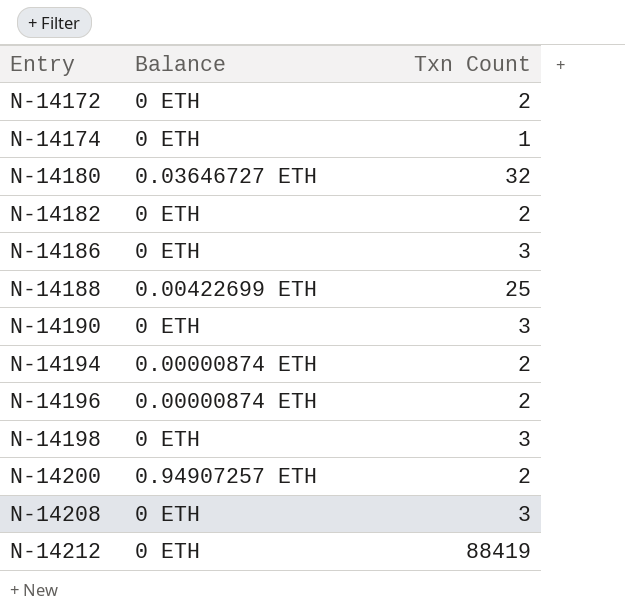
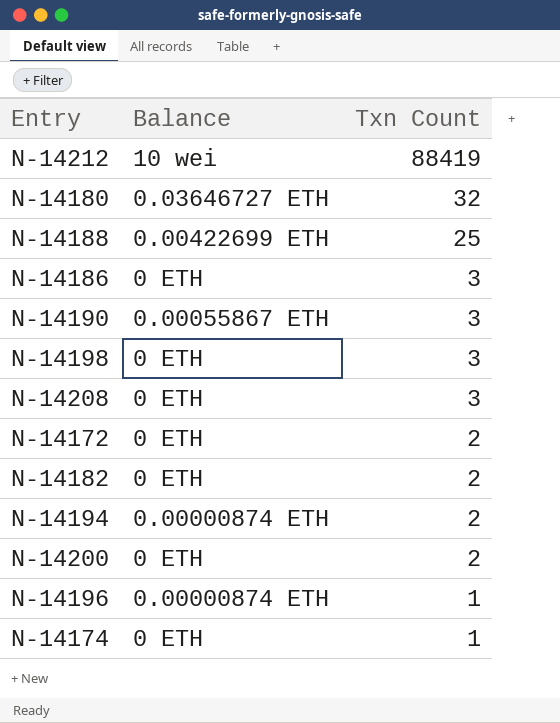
row order: Entry ascending -> Txn Count descending
N-14212 | Balance: 0 ETH -> 10 wei
N-14190 | Balance: 0 ETH -> 0.00055867 ETH
N-14200 | Balance: 0.94907257 ETH -> 0 ETH
N-14196 | Txn Count: 2 -> 1

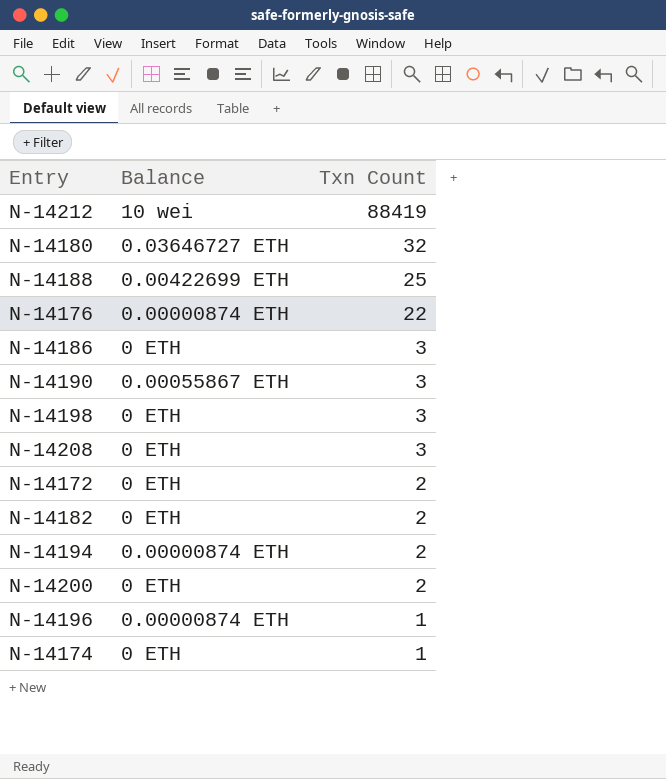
row N-14176: none -> 0.00000874 ETH | 22

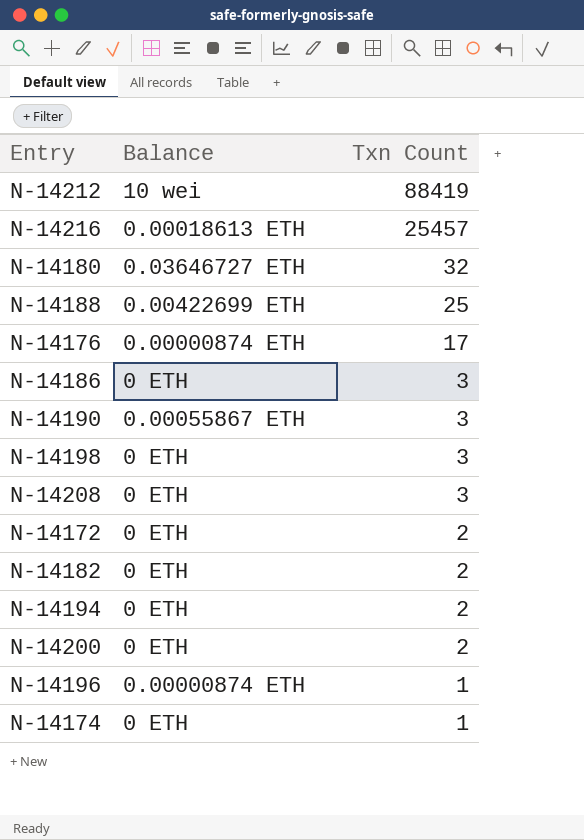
row N-14216: none -> 0.00018613 ETH | 25457
N-14176 | Txn Count: 22 -> 17
N-14194 | Balance: 0.00000874 ETH -> 0 ETH

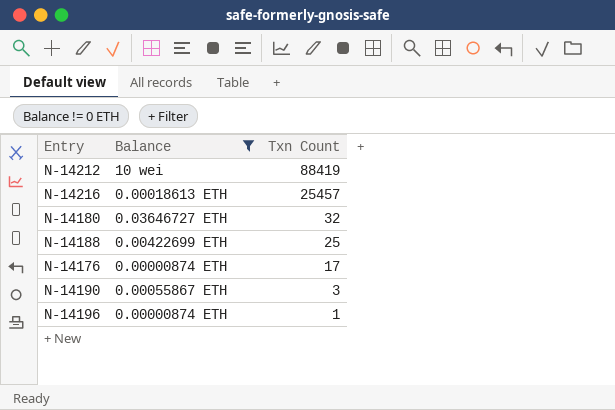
filter: none -> Balance != 0 ETH

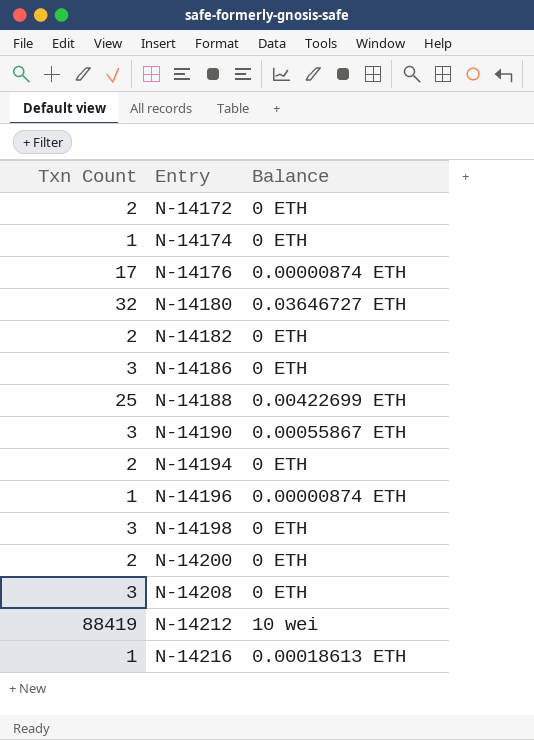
filter: Balance != 0 ETH -> none
row order: Txn Count descending -> Entry ascending
column Txn Count | position: 3 -> 1
N-14216 | Txn Count: 25457 -> 1

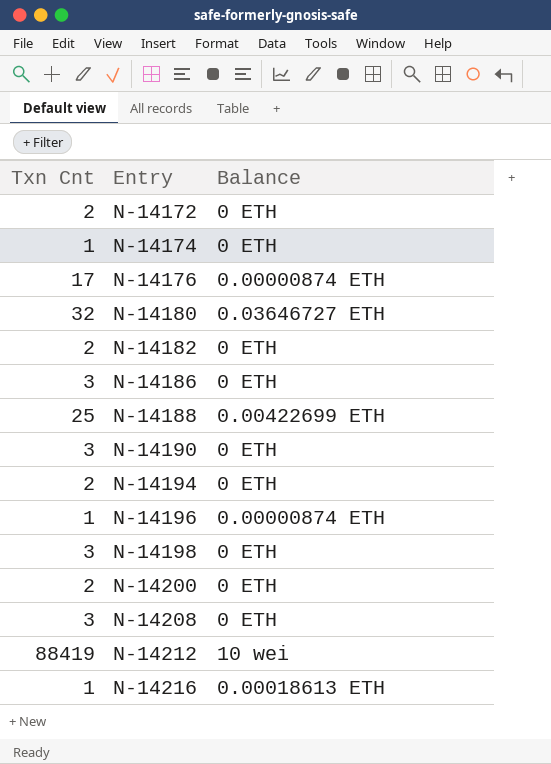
column name: Txn Count -> Txn Cnt
N-14190 | Balance: 0.00055867 ETH -> 0 ETH

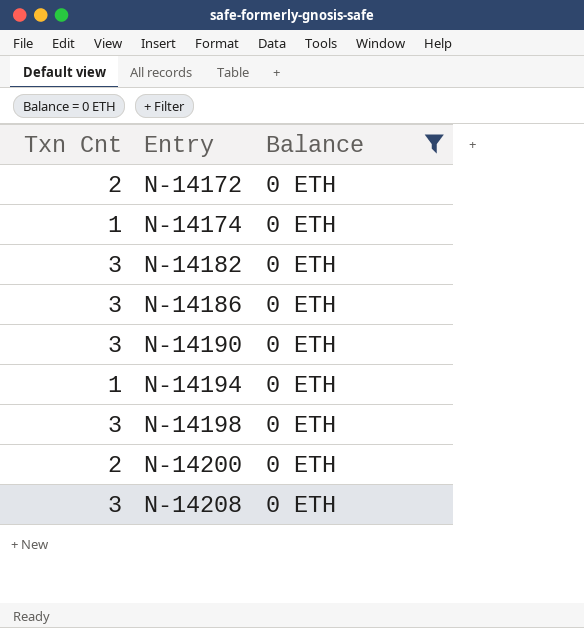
filter: none -> Balance = 0 ETH
N-14182 | Txn Cnt: 2 -> 3
N-14194 | Txn Cnt: 2 -> 1

